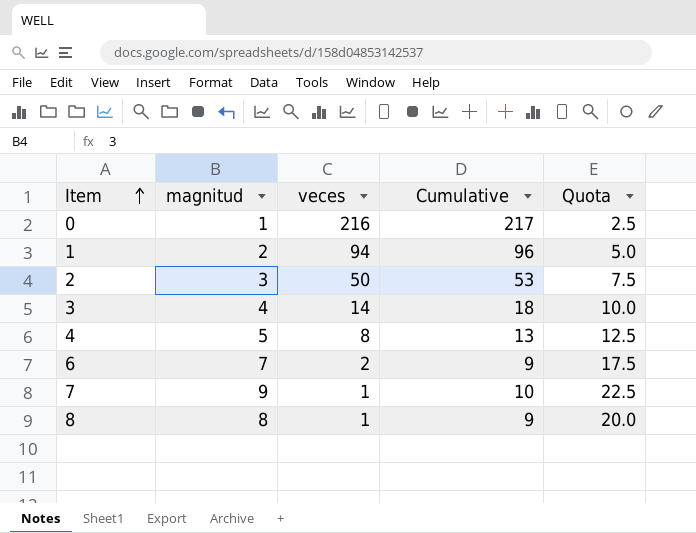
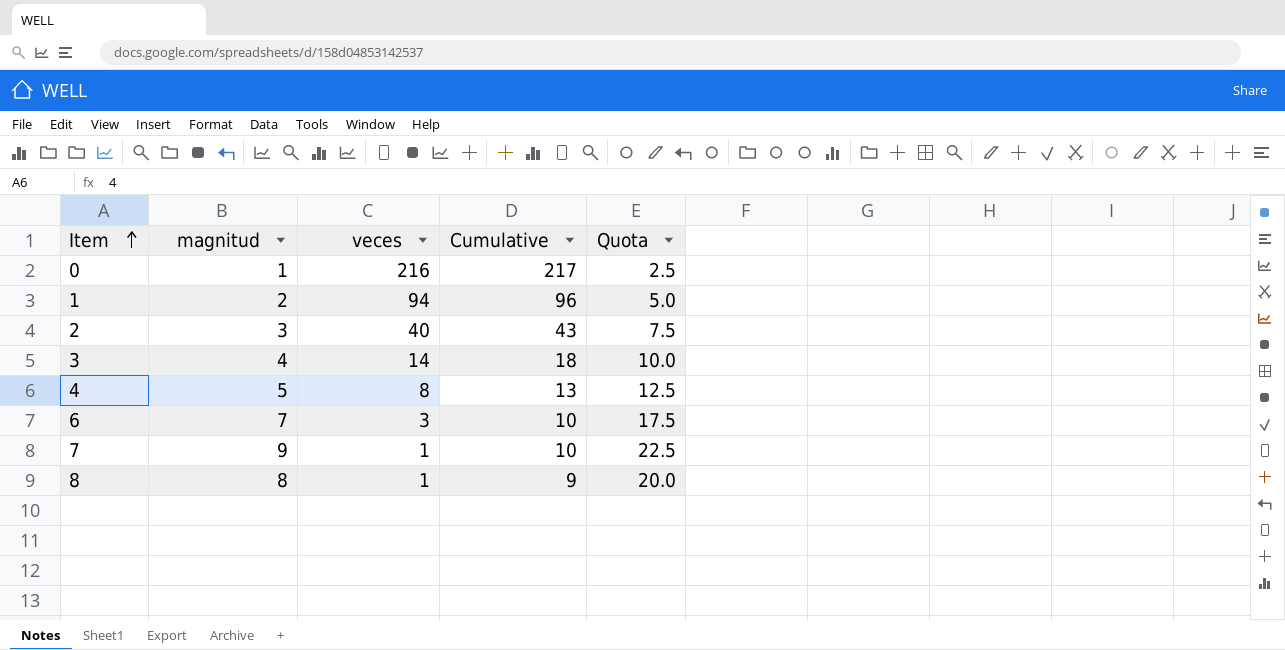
2 | veces: 50 -> 40
2 | Cumulative: 53 -> 43
6 | veces: 2 -> 3
6 | Cumulative: 9 -> 10

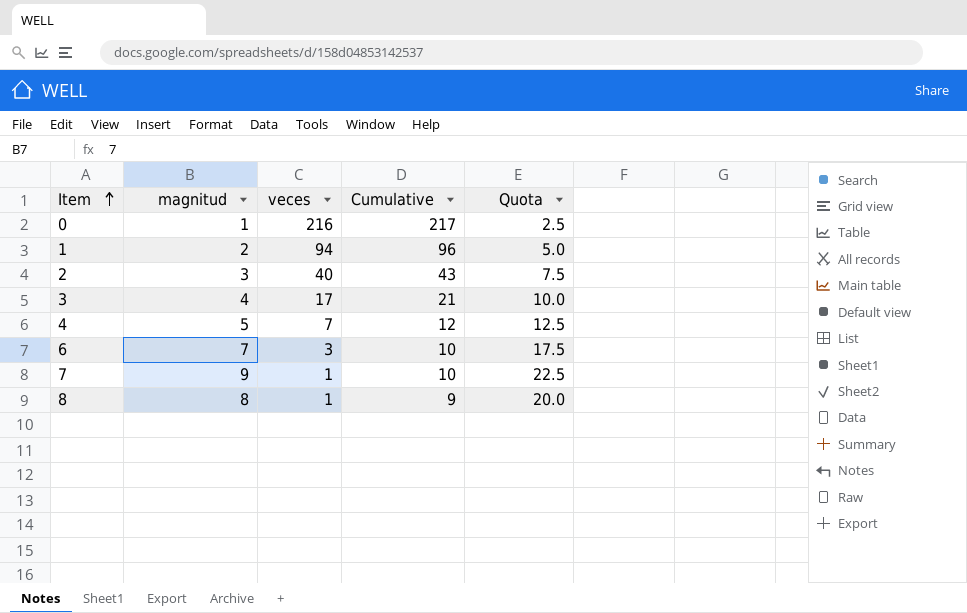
3 | veces: 14 -> 17
3 | Cumulative: 18 -> 21
4 | veces: 8 -> 7
4 | Cumulative: 13 -> 12

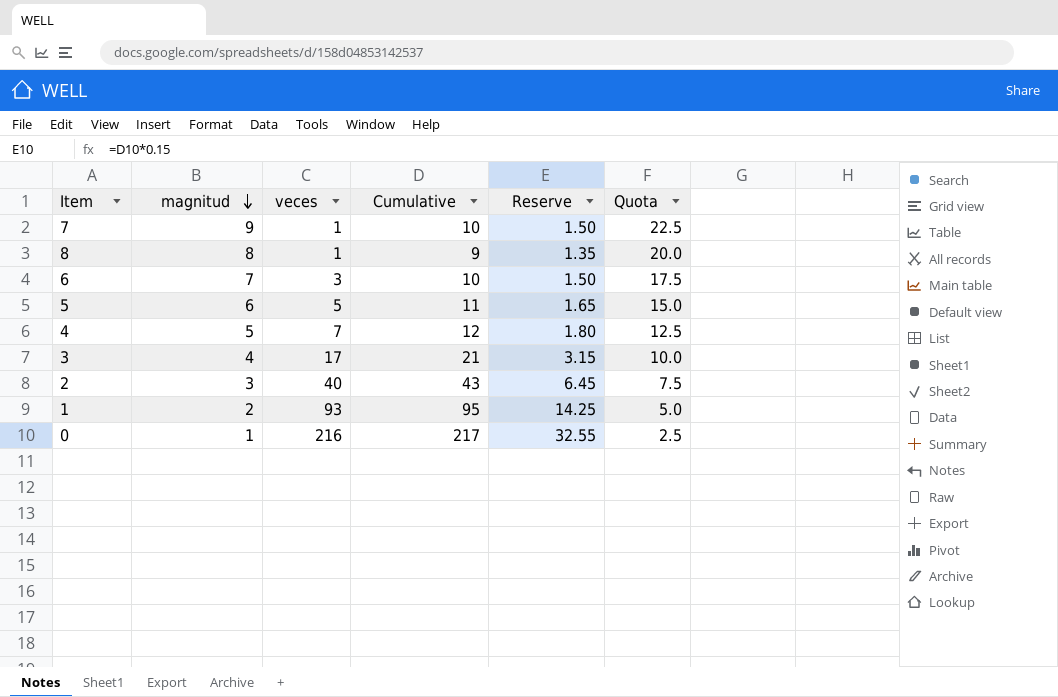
row order: Item ascending -> magnitud descending
column Reserve | formula: none -> [Cumulative] * 0.15
row 5: none -> 6 | 5 | 11 | 1.65 | 15.0
1 | veces: 94 -> 93
1 | Cumulative: 96 -> 95

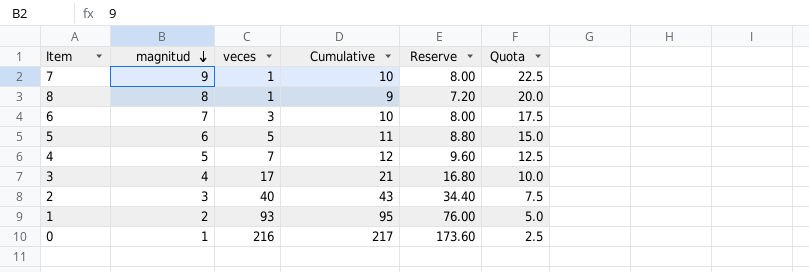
column Reserve | formula: [Cumulative] * 0.15 -> [Cumulative] * 0.8

